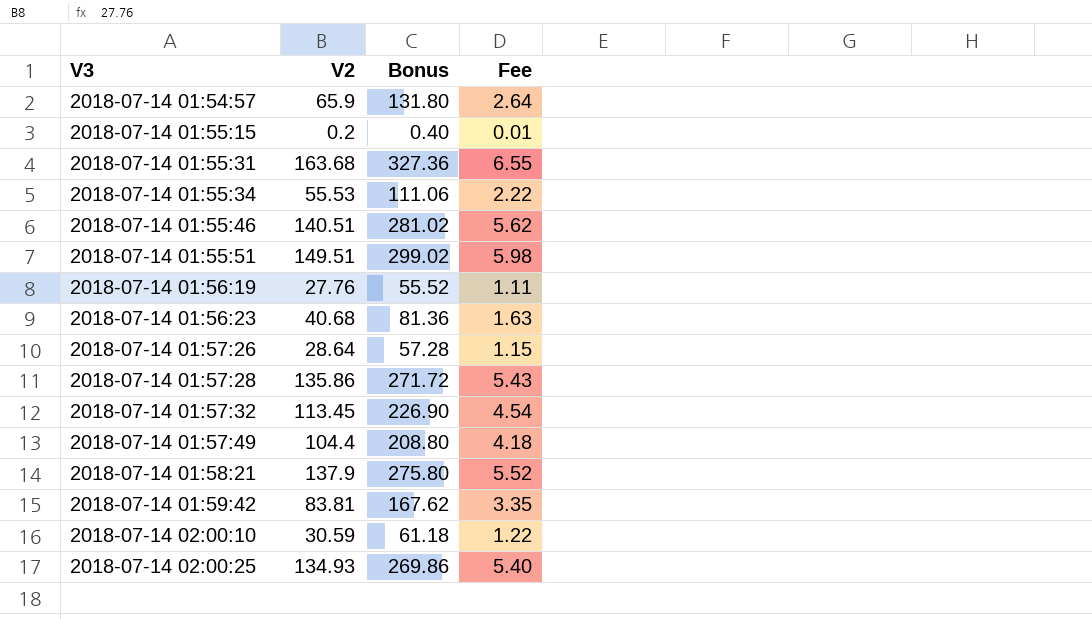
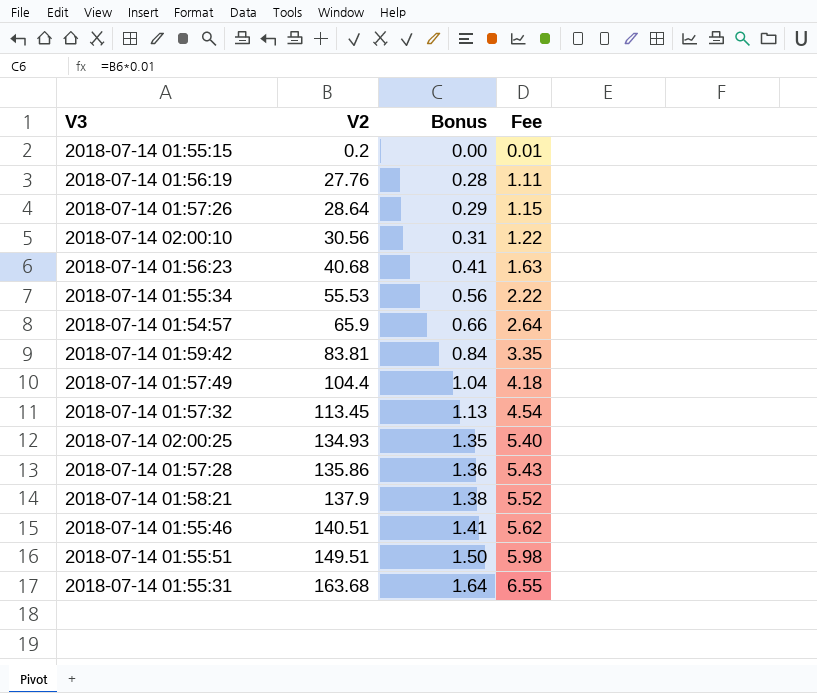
row order: V3 ascending -> V2 ascending
column Bonus | formula: [V2] * 2 -> [V2] * 0.01
2018-07-14 02:00:10 | V2: 30.59 -> 30.56

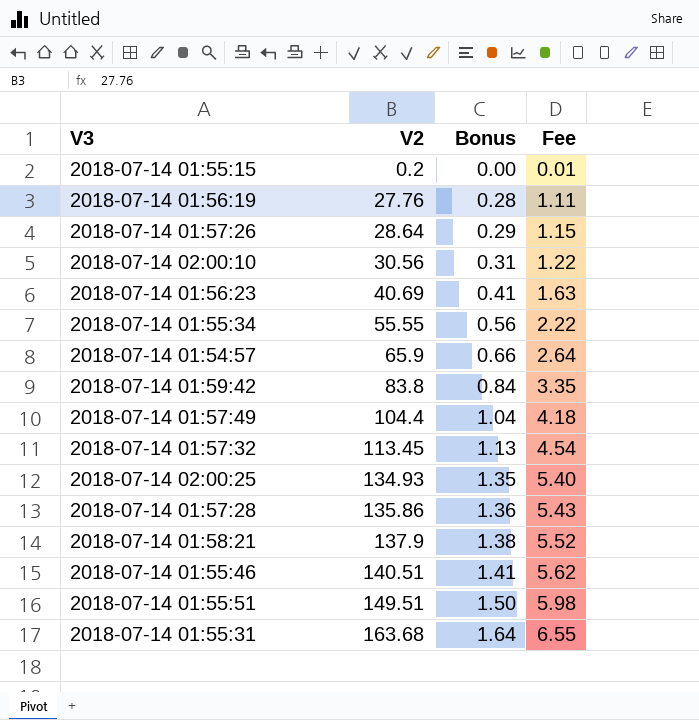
2018-07-14 01:56:23 | V2: 40.68 -> 40.69
2018-07-14 01:55:34 | V2: 55.53 -> 55.55
2018-07-14 01:59:42 | V2: 83.81 -> 83.8

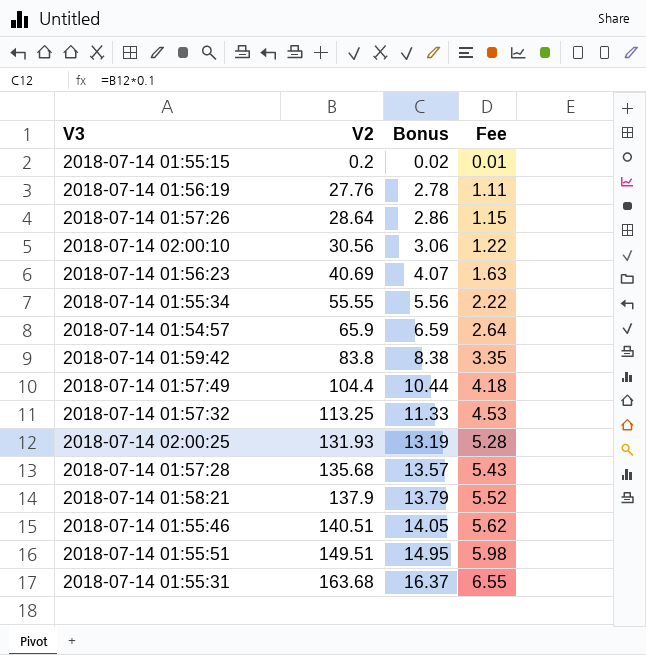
column Bonus | formula: [V2] * 0.01 -> [V2] * 0.1
2018-07-14 01:57:32 | V2: 113.45 -> 113.25
2018-07-14 01:57:32 | Fee: 4.54 -> 4.53
2018-07-14 02:00:25 | V2: 134.93 -> 131.93
2018-07-14 02:00:25 | Fee: 5.40 -> 5.28
2018-07-14 01:57:28 | V2: 135.86 -> 135.68

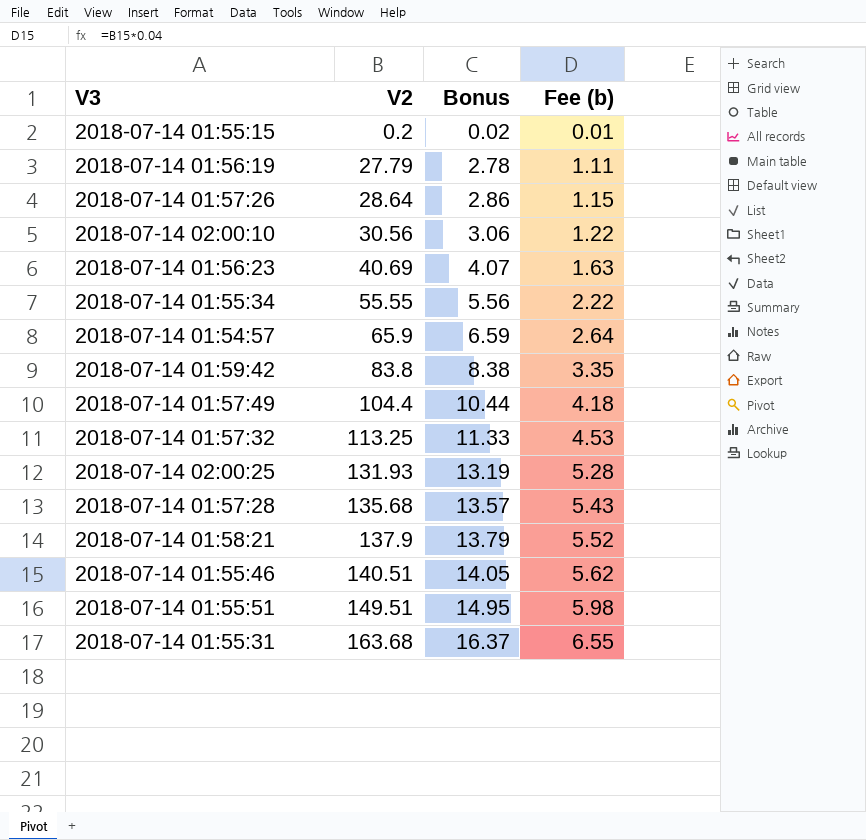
column name: Fee -> Fee (b)
2018-07-14 01:56:19 | V2: 27.76 -> 27.79

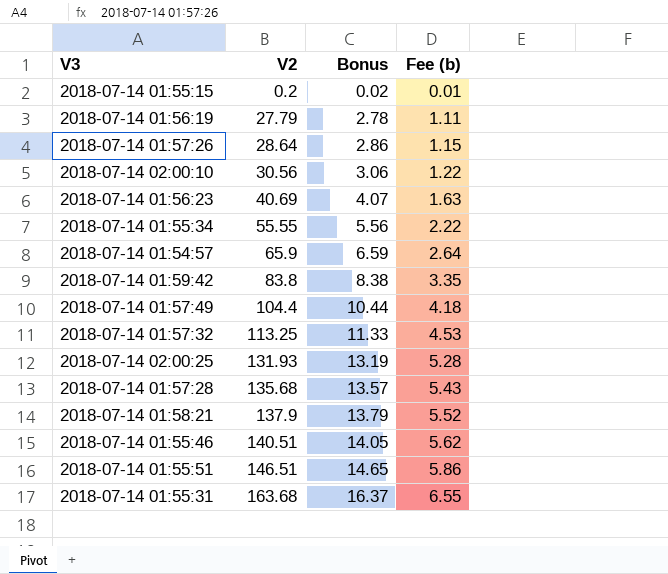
2018-07-14 01:55:51 | V2: 149.51 -> 146.51
2018-07-14 01:55:51 | Bonus: 14.95 -> 14.65
2018-07-14 01:55:51 | Fee (b): 5.98 -> 5.86

